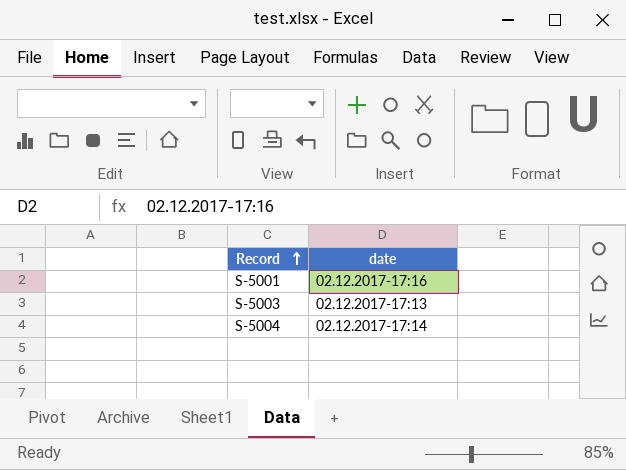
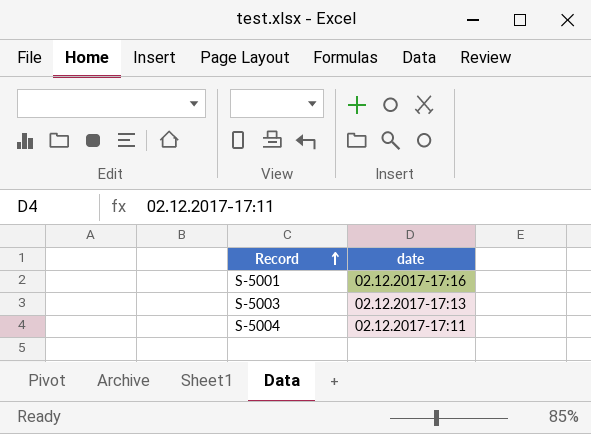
S-5004 | date: 02.12.2017-17:14 -> 02.12.2017-17:11

